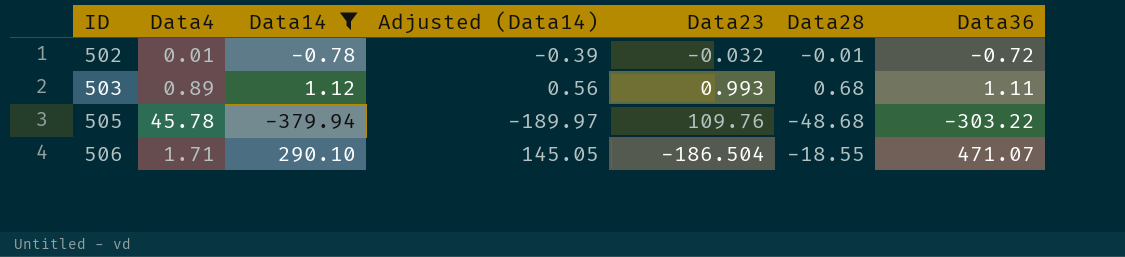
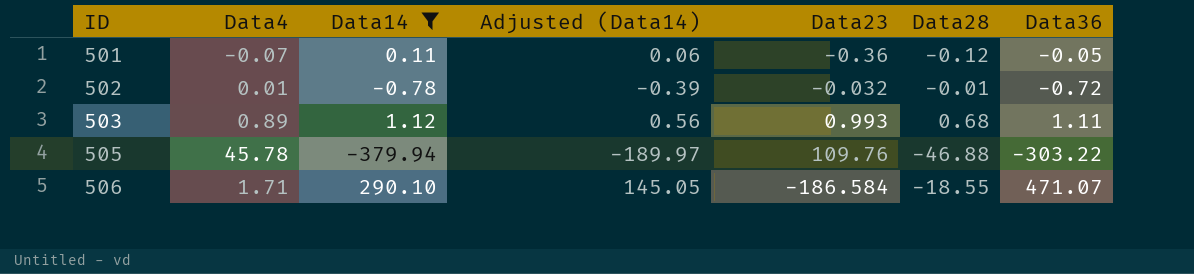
row 501: none -> -0.07 | 0.11 | 0.06 | -0.36 | -0.12 | -0.05
505 | Data28: -48.68 -> -46.88
506 | Data23: -186.504 -> -186.584

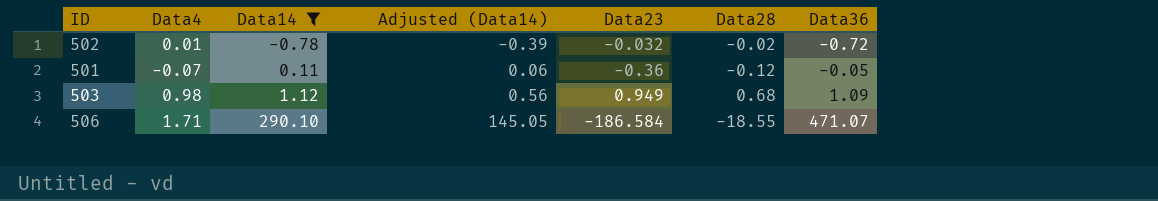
row order: ID ascending -> Data14 ascending
row 505: 45.78 | -379.94 | -189.97 | 109.76 | -46.88 | -303.22 -> none
502 | Data28: -0.01 -> -0.02
503 | Data4: 0.89 -> 0.98
503 | Data23: 0.993 -> 0.949
503 | Data36: 1.11 -> 1.09

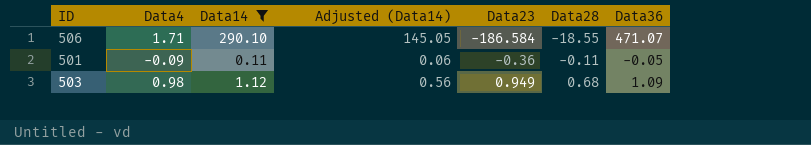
row order: Data14 ascending -> Data23 ascending
row 502: 0.01 | -0.78 | -0.39 | -0.032 | -0.02 | -0.72 -> none
501 | Data4: -0.07 -> -0.09
501 | Data28: -0.12 -> -0.11

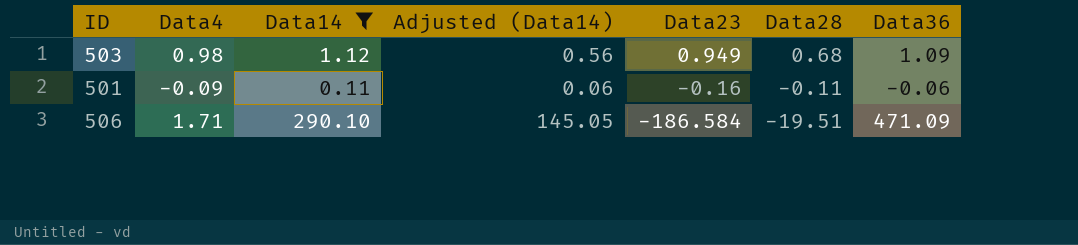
row order: Data23 ascending -> Data23 descending
501 | Data23: -0.36 -> -0.16
501 | Data36: -0.05 -> -0.06
506 | Data28: -18.55 -> -19.51
506 | Data36: 471.07 -> 471.09

